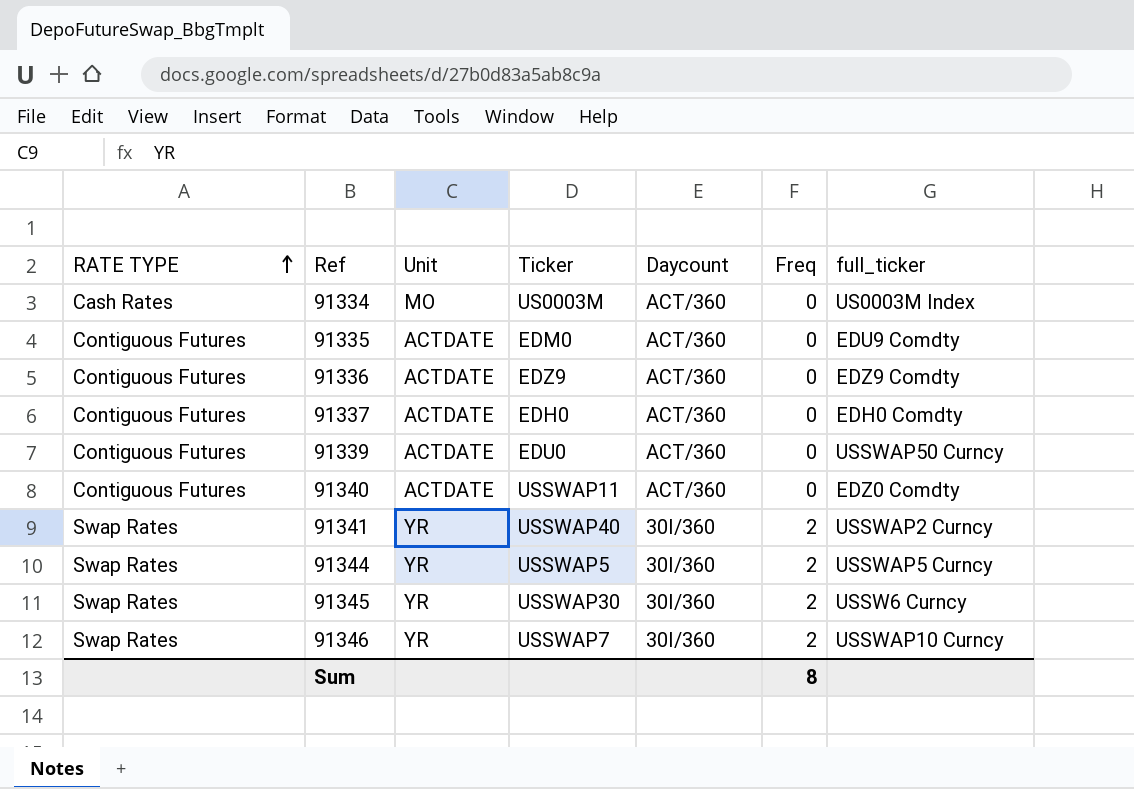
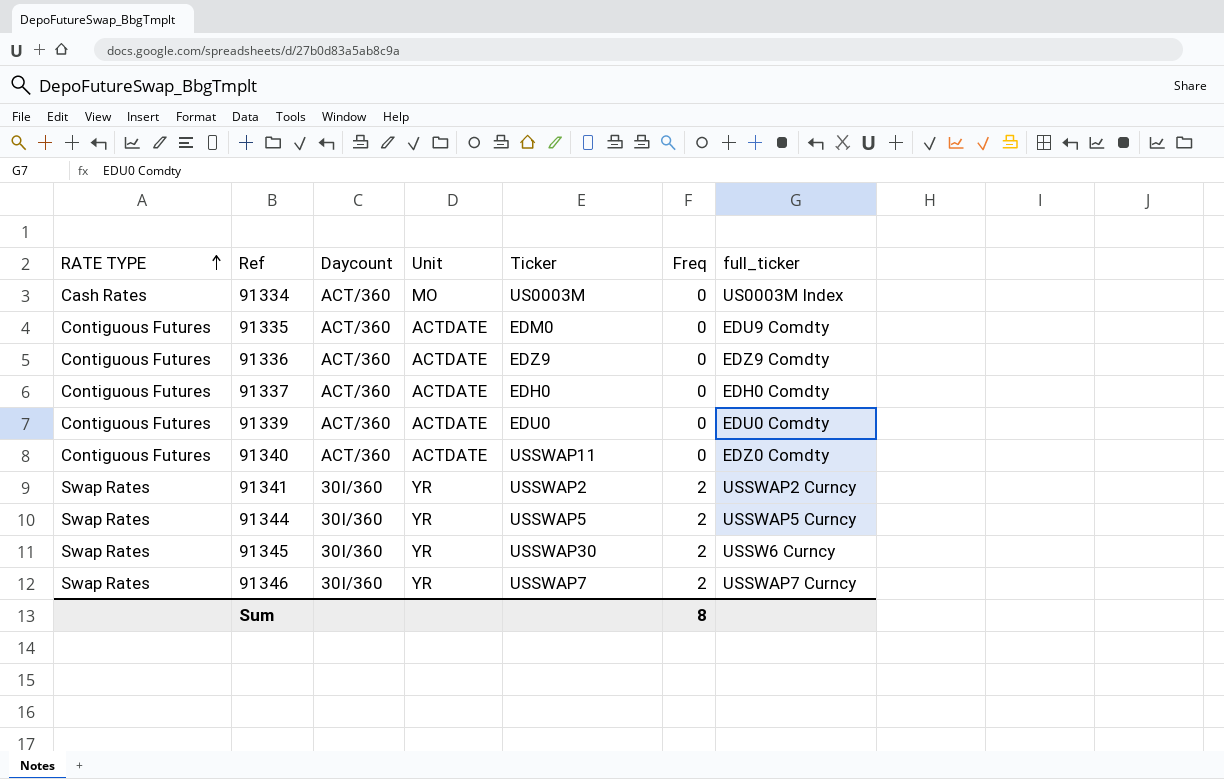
column Daycount | position: 5 -> 3
91339 | full_ticker: USSWAP50 Curncy -> EDU0 Comdty
91341 | Ticker: USSWAP40 -> USSWAP2
91346 | full_ticker: USSWAP10 Curncy -> USSWAP7 Curncy

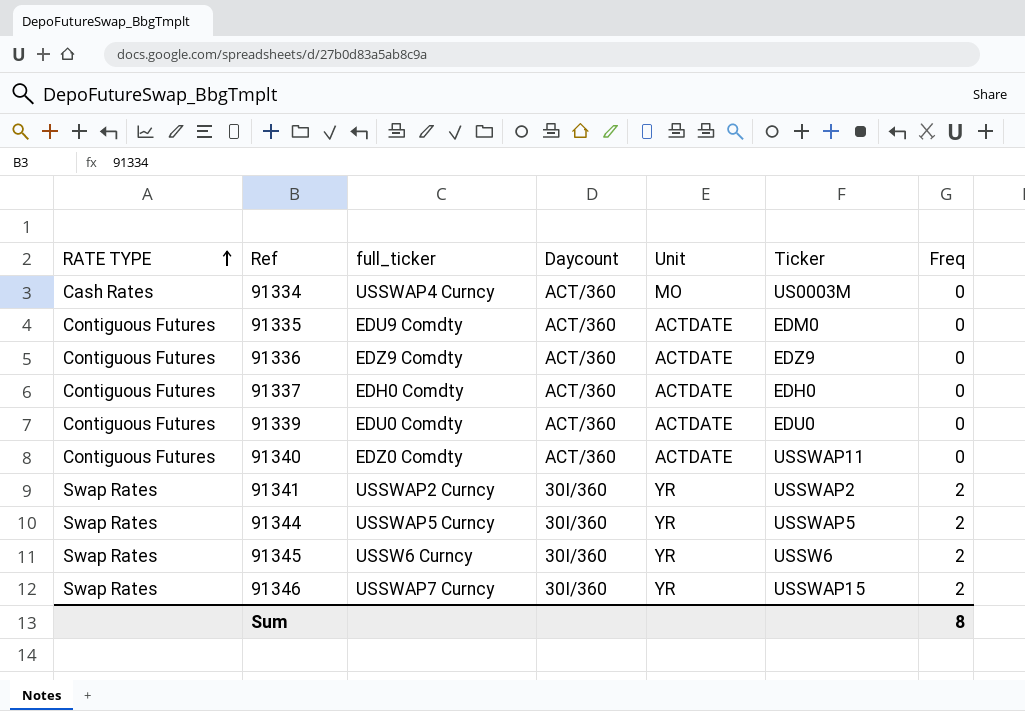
column full_ticker | position: 7 -> 3
91334 | full_ticker: US0003M Index -> USSWAP4 Curncy
91345 | Ticker: USSWAP30 -> USSW6
91346 | Ticker: USSWAP7 -> USSWAP15

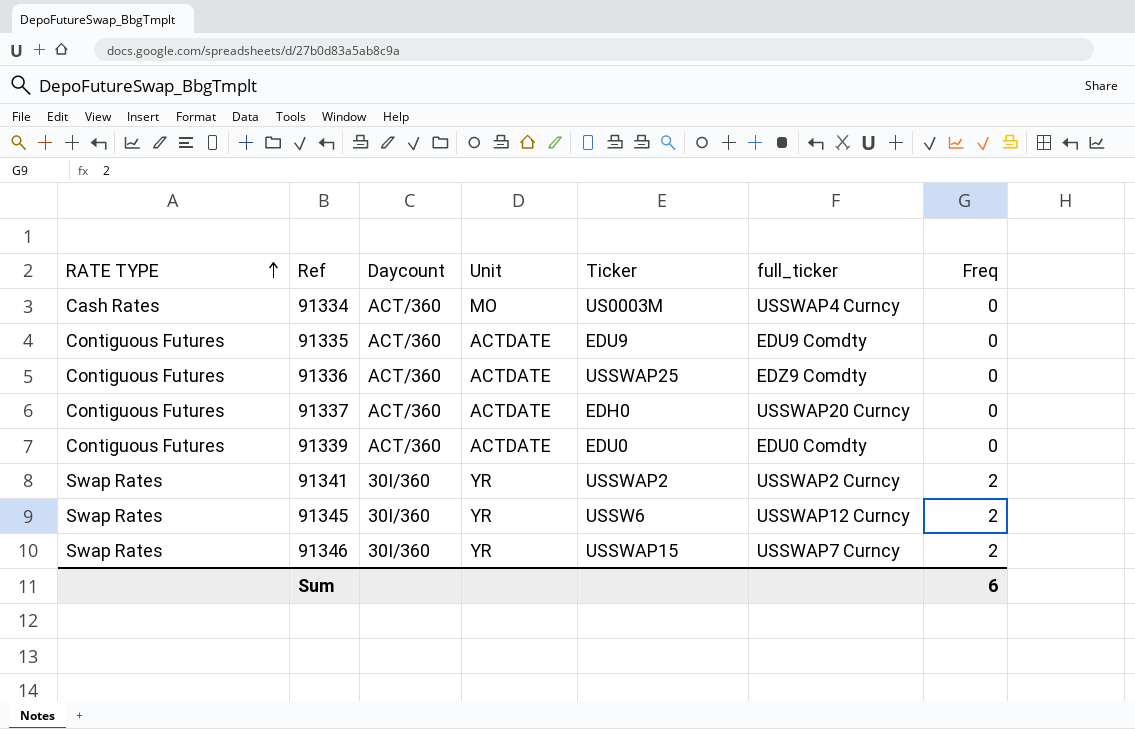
column full_ticker | position: 3 -> 6
row 91340: Contiguous Futures | EDZ0 Comdty | ACT/360 | ACTDATE | USSWAP11 | 0 -> none
row 91344: Swap Rates | USSWAP5 Curncy | 30I/360 | YR | USSWAP5 | 2 -> none
91335 | Ticker: EDM0 -> EDU9
91336 | Ticker: EDZ9 -> USSWAP25
91337 | full_ticker: EDH0 Comdty -> USSWAP20 Curncy
91345 | full_ticker: USSW6 Curncy -> USSWAP12 Curncy
Sum | Freq: 8 -> 6

